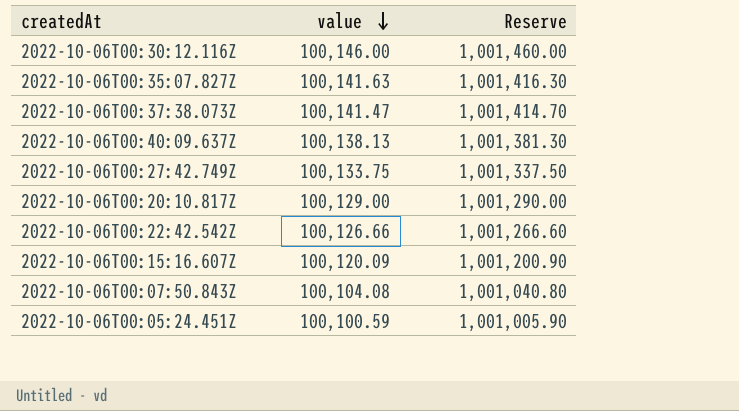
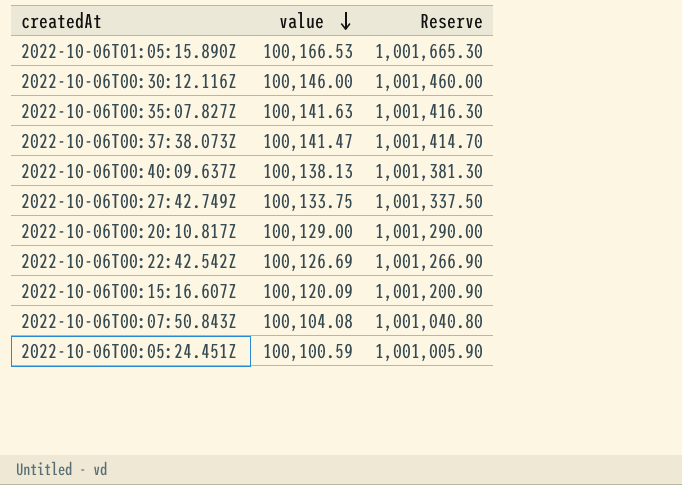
row 2022-10-06T01:05:15.890Z: none -> 100,166.53 | 1,001,665.30
2022-10-06T00:22:42.542Z | value: 100,126.66 -> 100,126.69
2022-10-06T00:22:42.542Z | Reserve: 1,001,266.60 -> 1,001,266.90

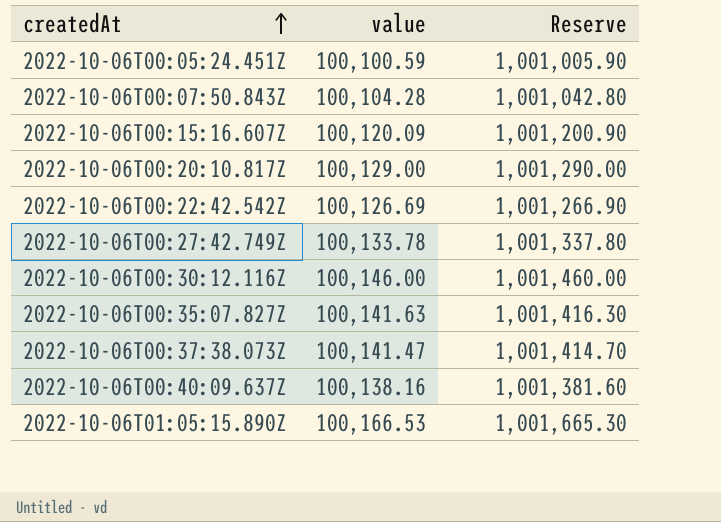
row order: value descending -> createdAt ascending
2022-10-06T00:07:50.843Z | value: 100,104.08 -> 100,104.28
2022-10-06T00:07:50.843Z | Reserve: 1,001,040.80 -> 1,001,042.80
2022-10-06T00:27:42.749Z | value: 100,133.75 -> 100,133.78
2022-10-06T00:27:42.749Z | Reserve: 1,001,337.50 -> 1,001,337.80
2022-10-06T00:40:09.637Z | value: 100,138.13 -> 100,138.16
2022-10-06T00:40:09.637Z | Reserve: 1,001,381.30 -> 1,001,381.60

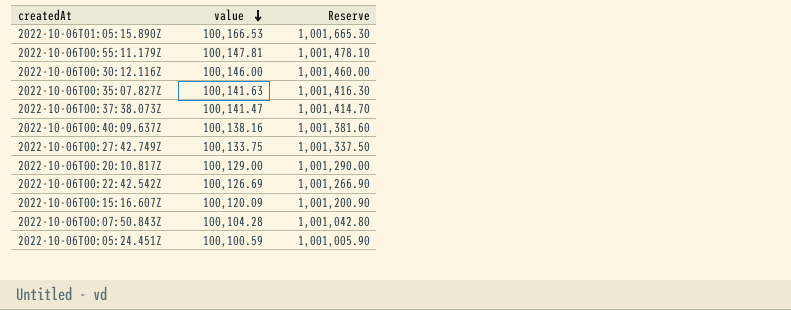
row order: createdAt ascending -> value descending
row 2022-10-06T00:55:11.179Z: none -> 100,147.81 | 1,001,478.10
2022-10-06T00:27:42.749Z | value: 100,133.78 -> 100,133.75
2022-10-06T00:27:42.749Z | Reserve: 1,001,337.80 -> 1,001,337.50

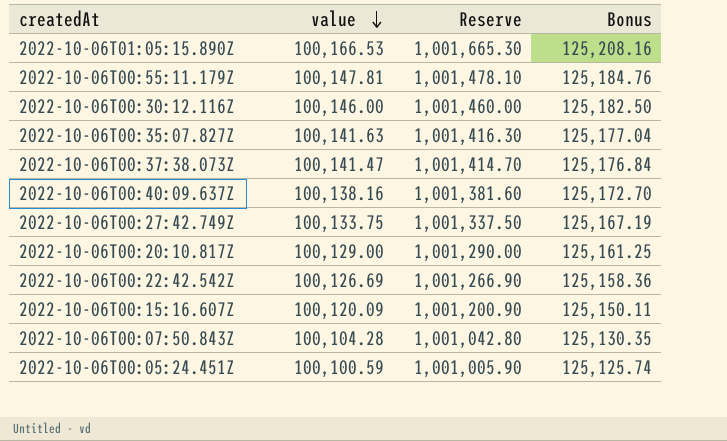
column Bonus | formula: none -> [value] * 1.25

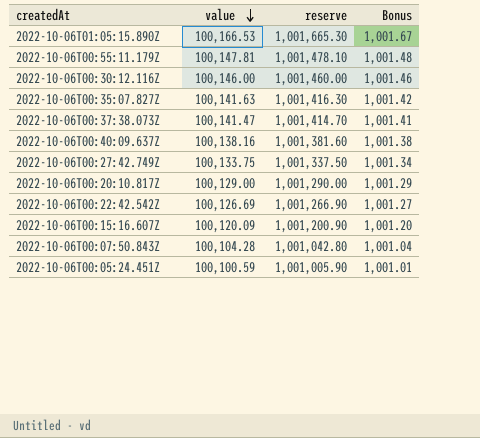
column name: Reserve -> reserve
column Bonus | formula: [value] * 1.25 -> [value] * 0.01

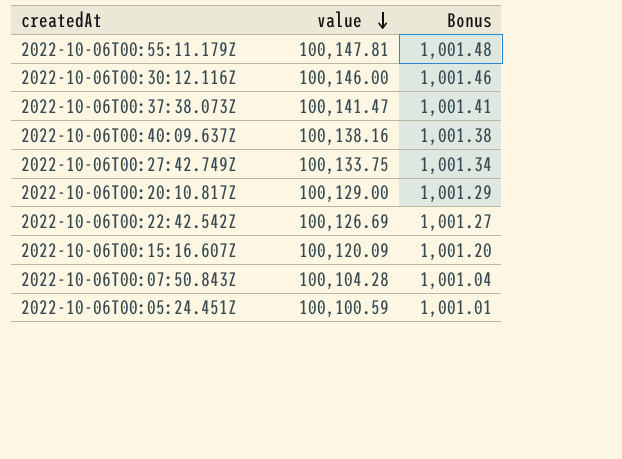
column reserve | formula: [value] * 10 -> none
row 2022-10-06T01:05:15.890Z: 100,166.53 | 1,001,665.30 | 1,001.67 -> none
row 2022-10-06T00:35:07.827Z: 100,141.63 | 1,001,416.30 | 1,001.42 -> none

